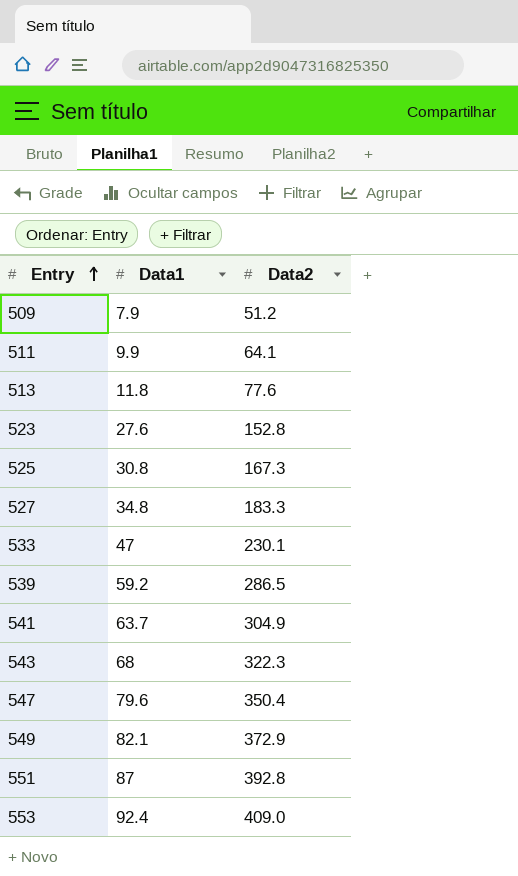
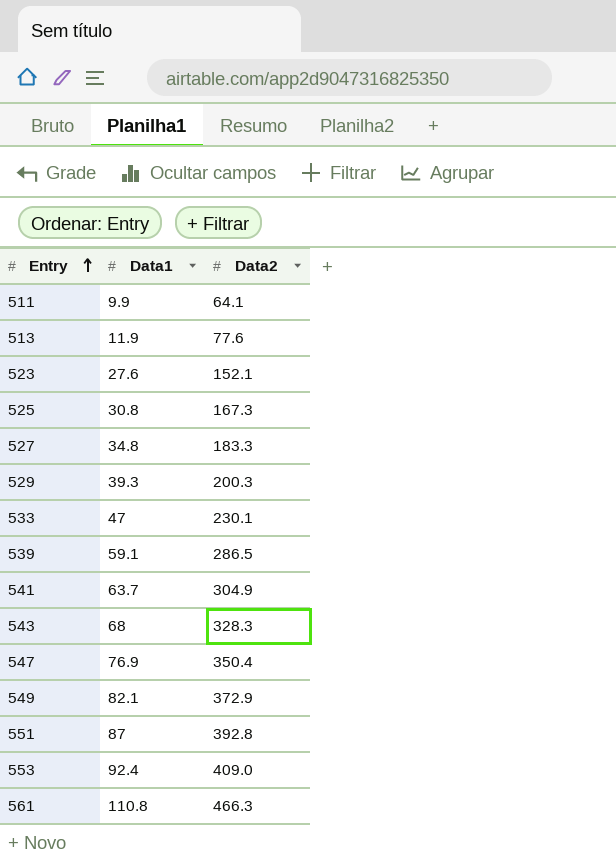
row 509: 7.9 | 51.2 -> none
513 | Data1: 11.8 -> 11.9
523 | Data2: 152.8 -> 152.1
row 529: none -> 39.3 | 200.3
539 | Data1: 59.2 -> 59.1
543 | Data2: 322.3 -> 328.3
547 | Data1: 79.6 -> 76.9
row 561: none -> 110.8 | 466.3

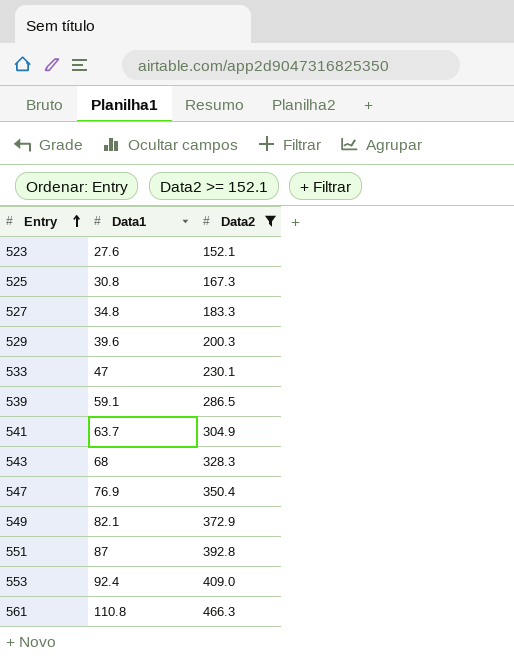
filter: none -> Data2 >= 152.1
529 | Data1: 39.3 -> 39.6

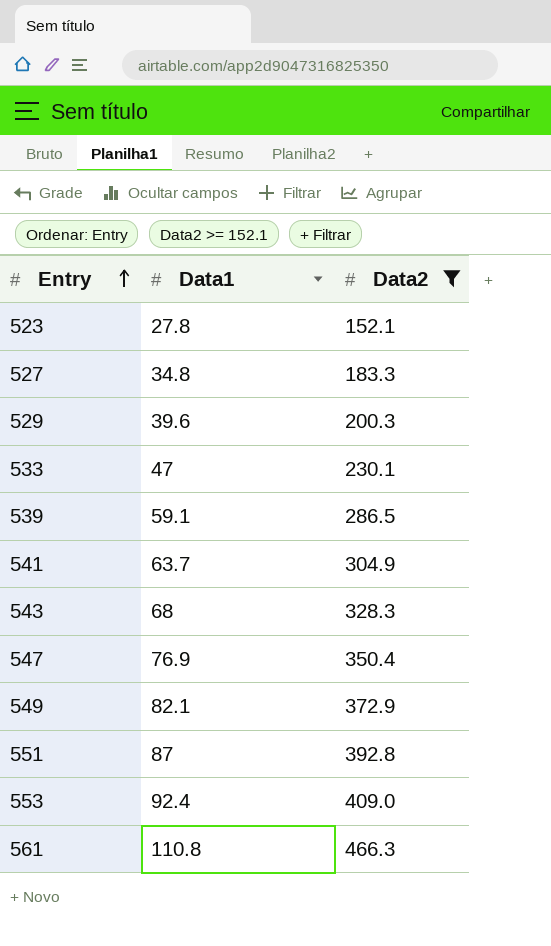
row 525: 30.8 | 167.3 -> none
523 | Data1: 27.6 -> 27.8

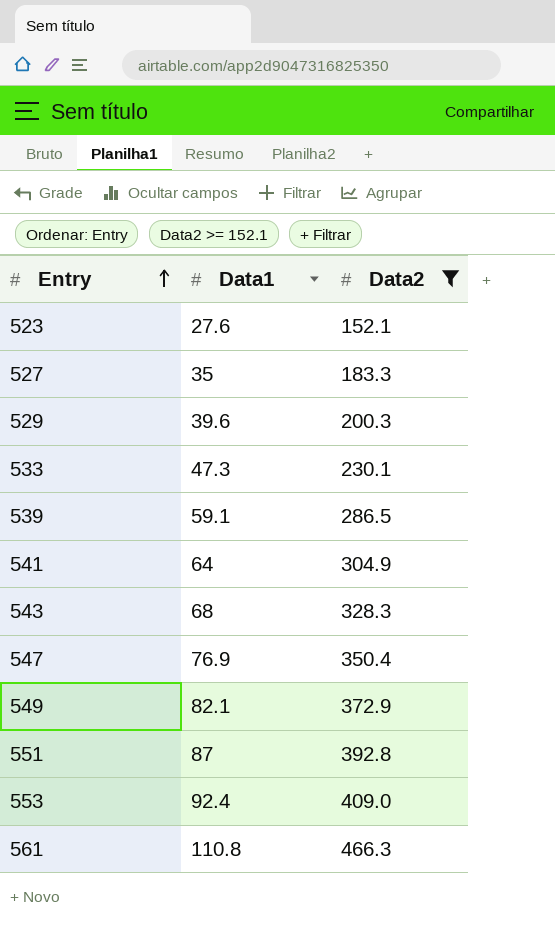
523 | Data1: 27.8 -> 27.6
527 | Data1: 34.8 -> 35
533 | Data1: 47 -> 47.3
541 | Data1: 63.7 -> 64

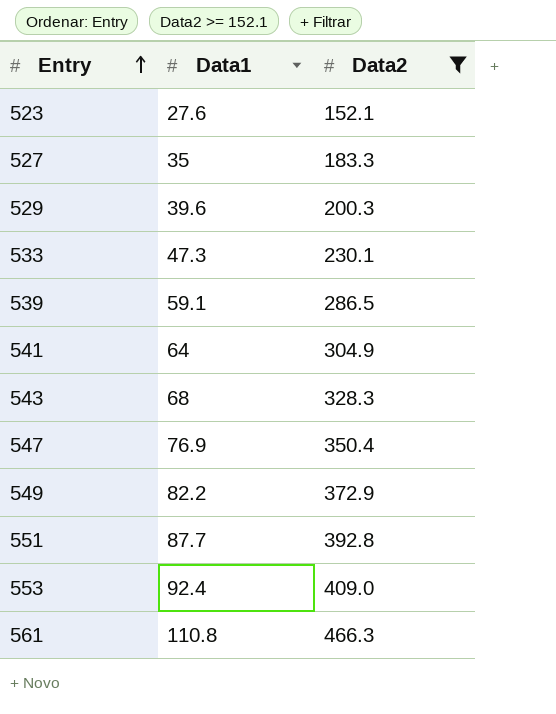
549 | Data1: 82.1 -> 82.2
551 | Data1: 87 -> 87.7

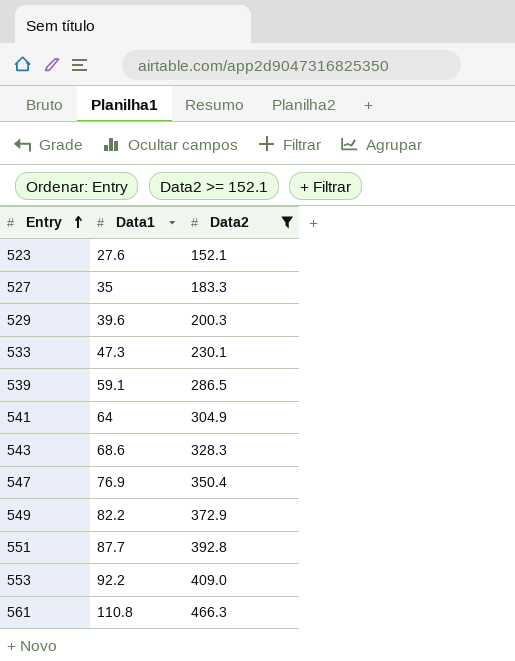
543 | Data1: 68 -> 68.6
553 | Data1: 92.4 -> 92.2

